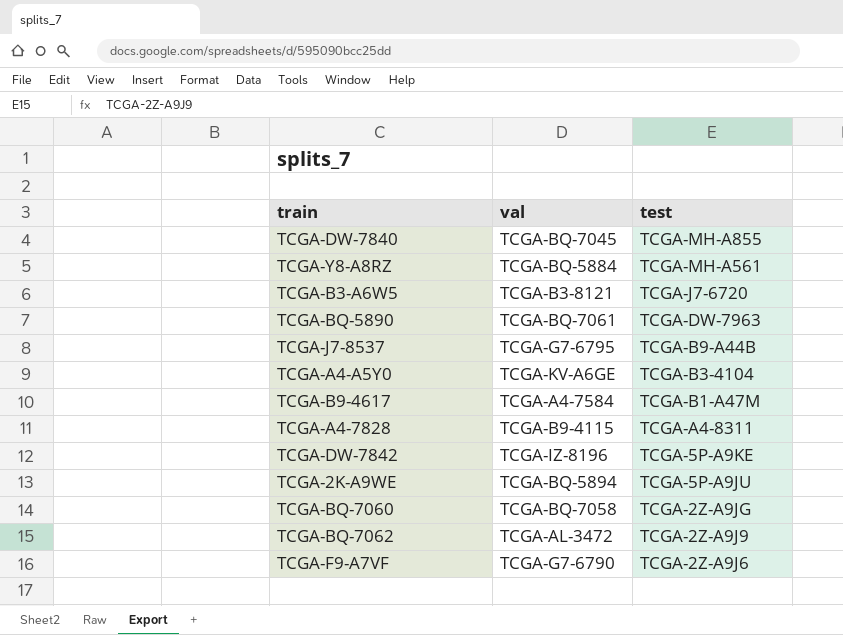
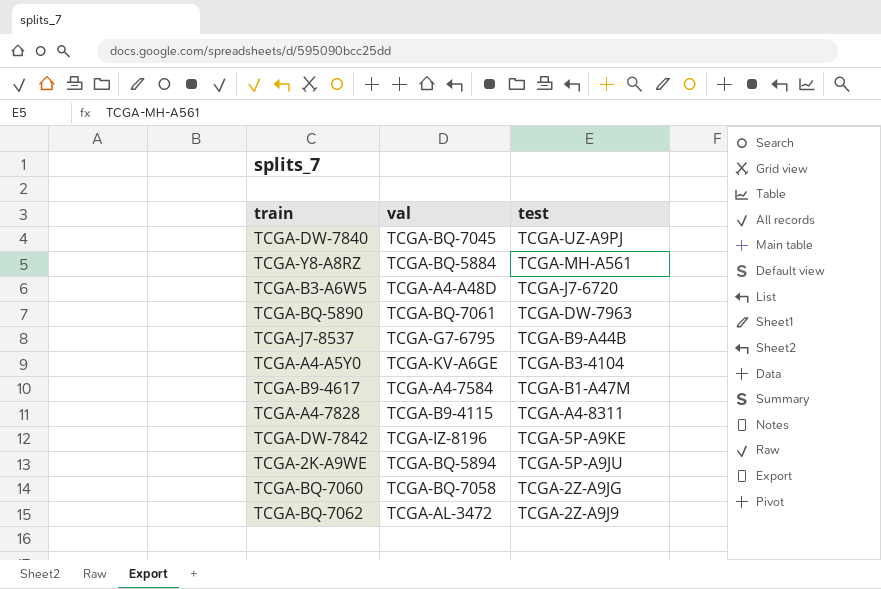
row TCGA-F9-A7VF: TCGA-G7-6790 | TCGA-2Z-A9J6 -> none
TCGA-DW-7840 | test: TCGA-MH-A855 -> TCGA-UZ-A9PJ
TCGA-B3-A6W5 | val: TCGA-B3-8121 -> TCGA-A4-A48D

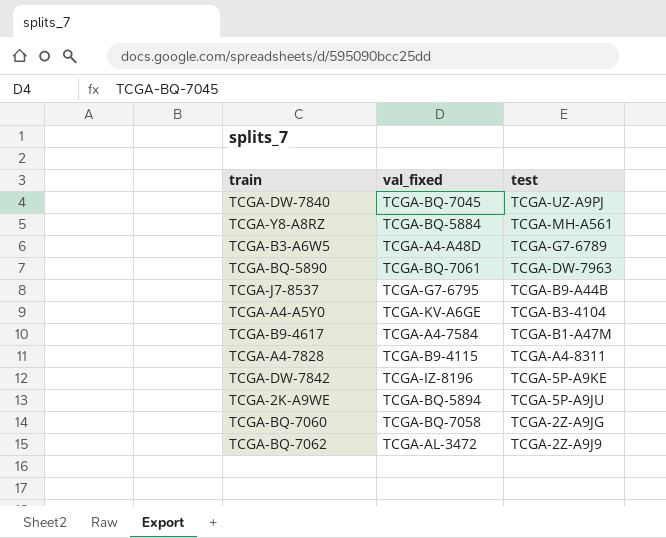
column name: val -> val_fixed
TCGA-B3-A6W5 | test: TCGA-J7-6720 -> TCGA-G7-6789

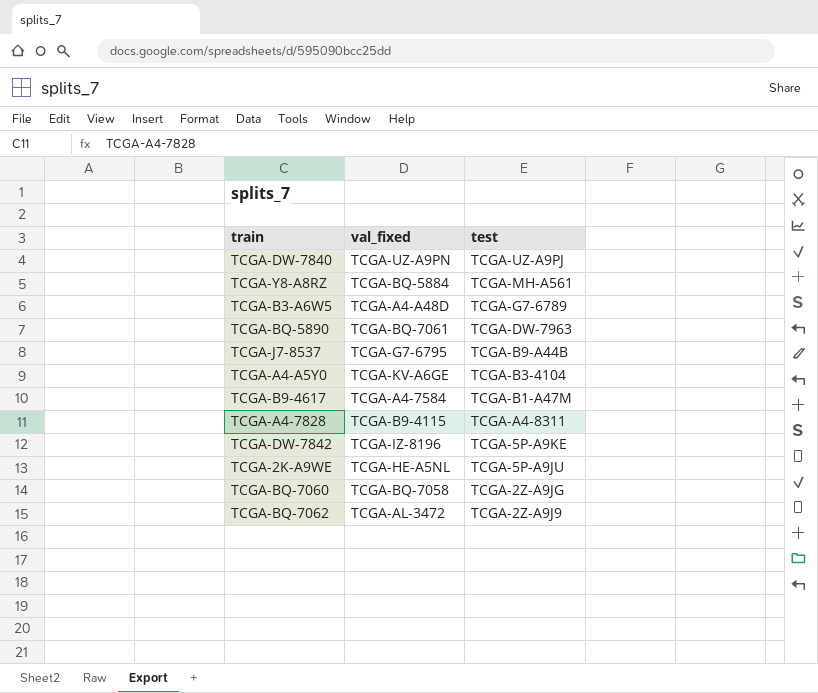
TCGA-DW-7840 | val_fixed: TCGA-BQ-7045 -> TCGA-UZ-A9PN
TCGA-2K-A9WE | val_fixed: TCGA-BQ-5894 -> TCGA-HE-A5NL

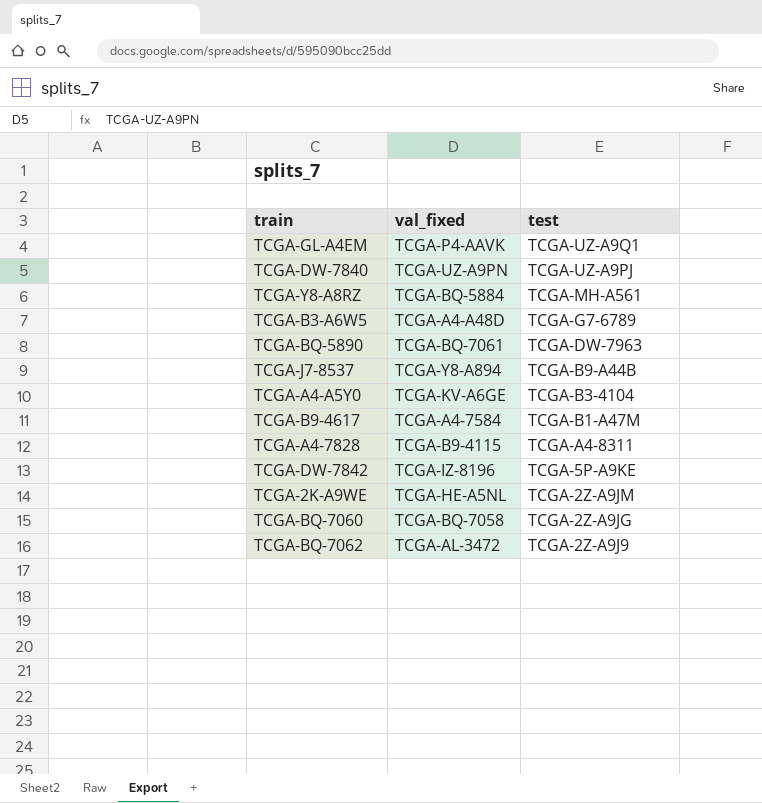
row TCGA-GL-A4EM: none -> TCGA-P4-AAVK | TCGA-UZ-A9Q1
TCGA-J7-8537 | val_fixed: TCGA-G7-6795 -> TCGA-Y8-A894
TCGA-2K-A9WE | test: TCGA-5P-A9JU -> TCGA-2Z-A9JM

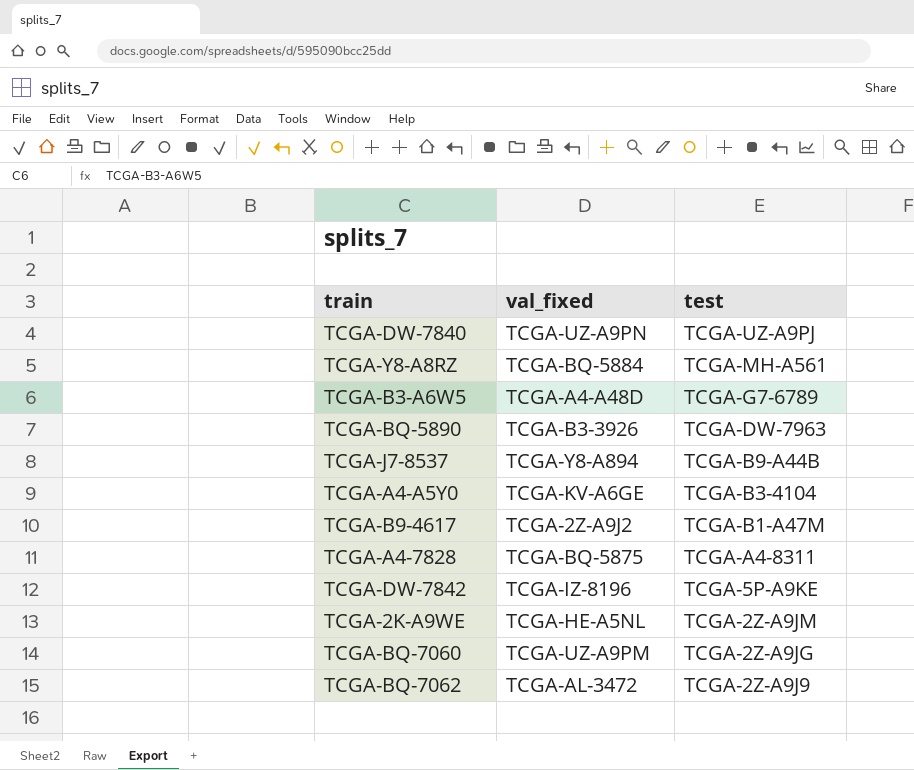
row TCGA-GL-A4EM: TCGA-P4-AAVK | TCGA-UZ-A9Q1 -> none
TCGA-BQ-5890 | val_fixed: TCGA-BQ-7061 -> TCGA-B3-3926
TCGA-B9-4617 | val_fixed: TCGA-A4-7584 -> TCGA-2Z-A9J2
TCGA-A4-7828 | val_fixed: TCGA-B9-4115 -> TCGA-BQ-5875
TCGA-BQ-7060 | val_fixed: TCGA-BQ-7058 -> TCGA-UZ-A9PM

